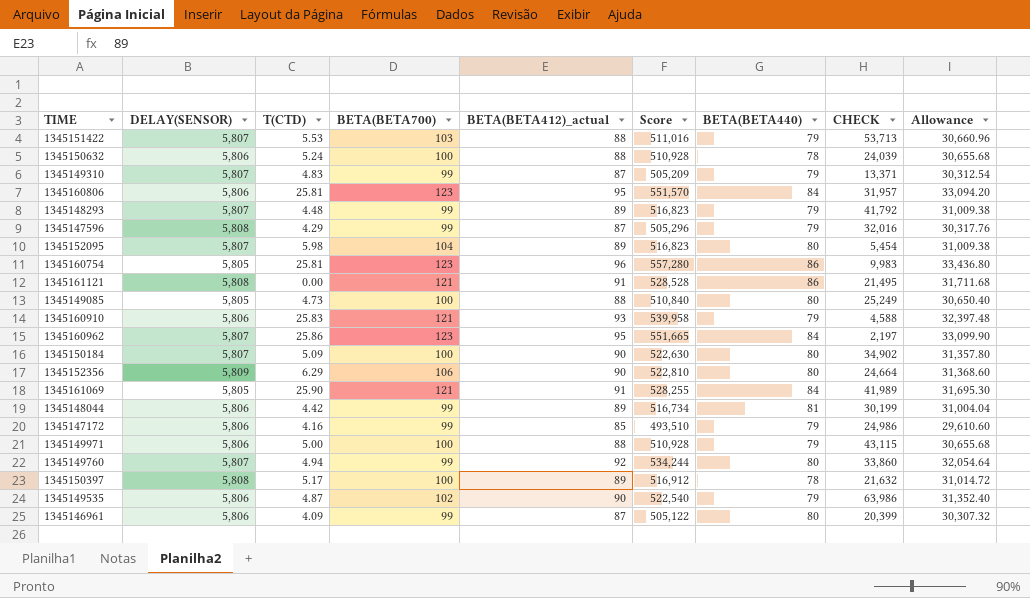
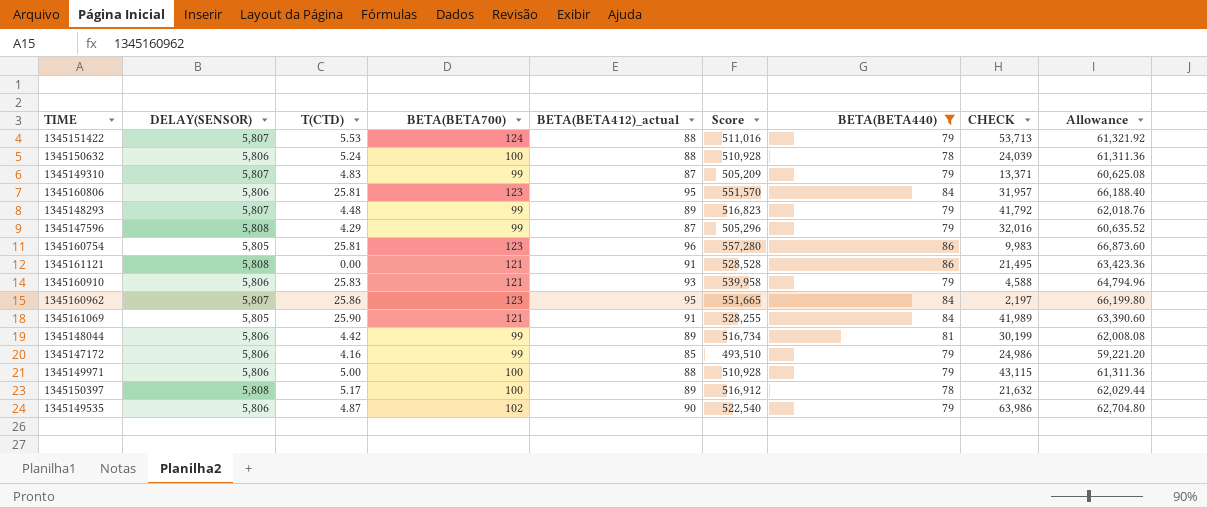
filter: none -> BETA(BETA440) != 80
column Allowance | formula: [Score] * 0.06 -> [Score] * 0.12
1345151422 | BETA(BETA700): 103 -> 124

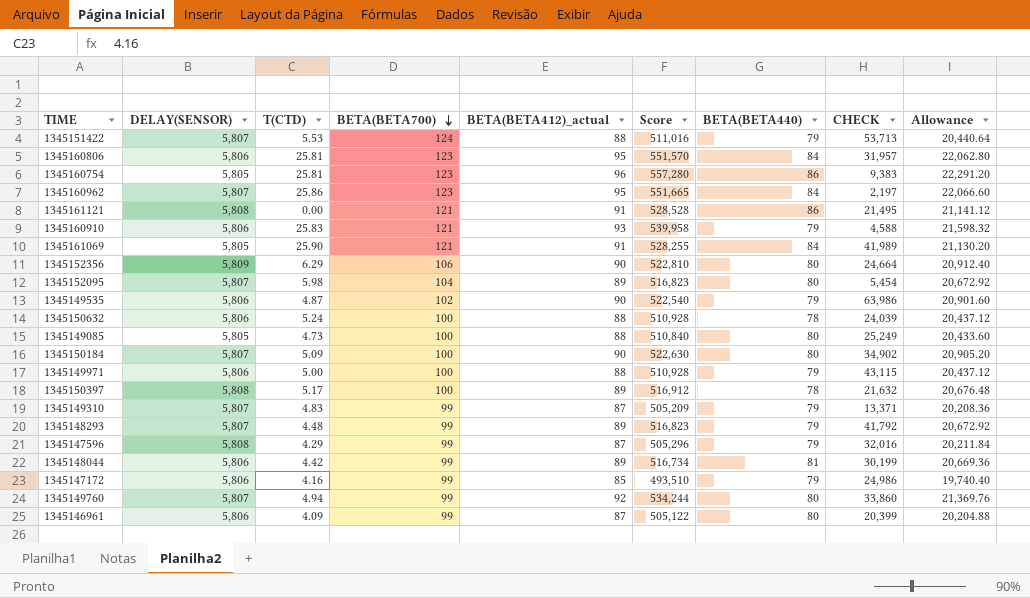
filter: BETA(BETA440) != 80 -> none
row order: none -> BETA(BETA700) descending
column Allowance | formula: [Score] * 0.12 -> [Score] * 0.04
1345160754 | CHECK: 9,983 -> 9,383

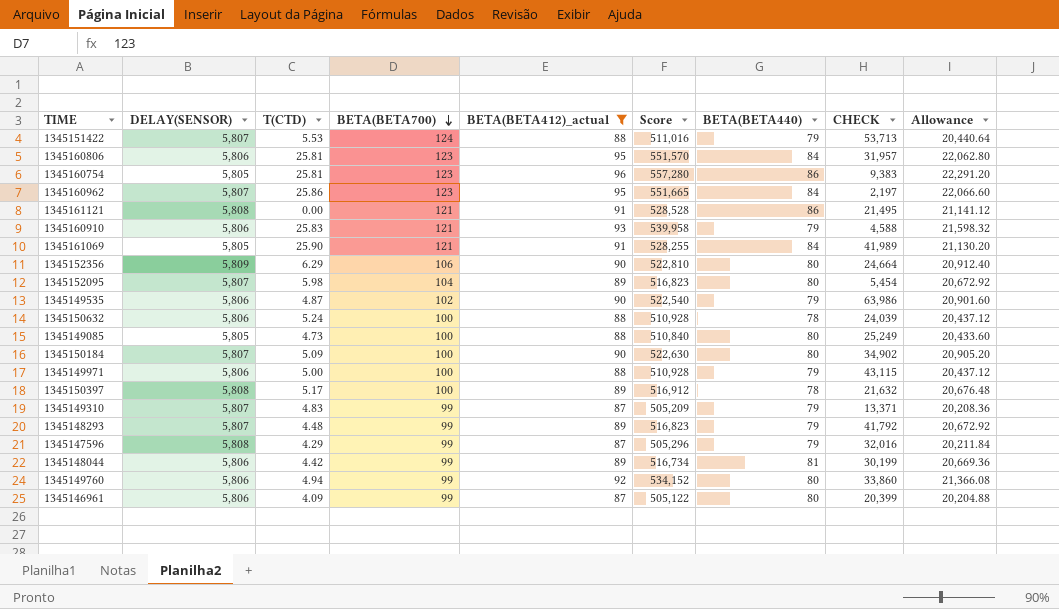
filter: none -> BETA(BETA412)_actual != 85
1345149760 | DELAY(SENSOR): 5,807 -> 5,806
1345149760 | Score: 534,244 -> 534,152
1345149760 | Allowance: 21,369.76 -> 21,366.08

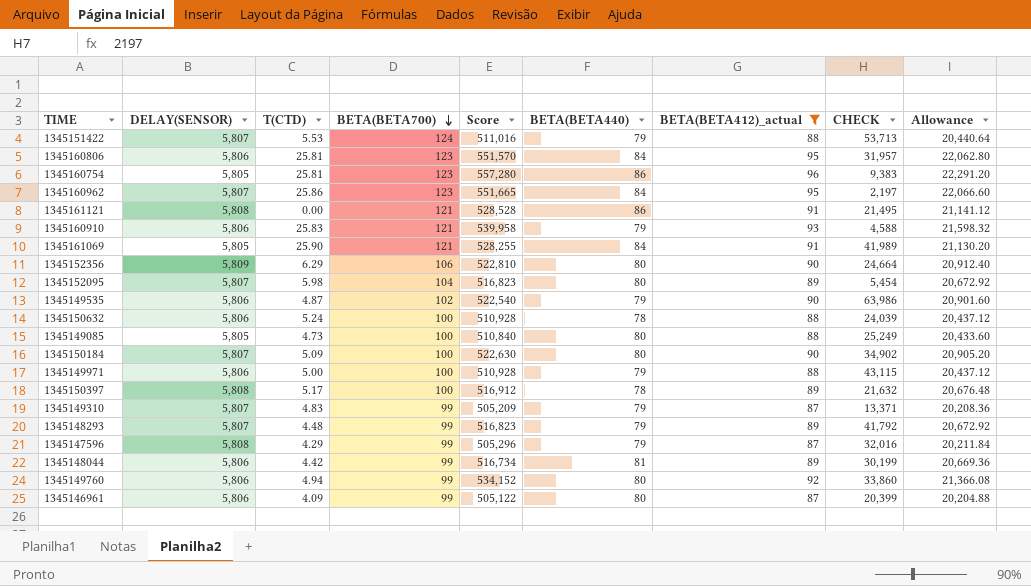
column BETA(BETA412)_actual | position: 5 -> 7

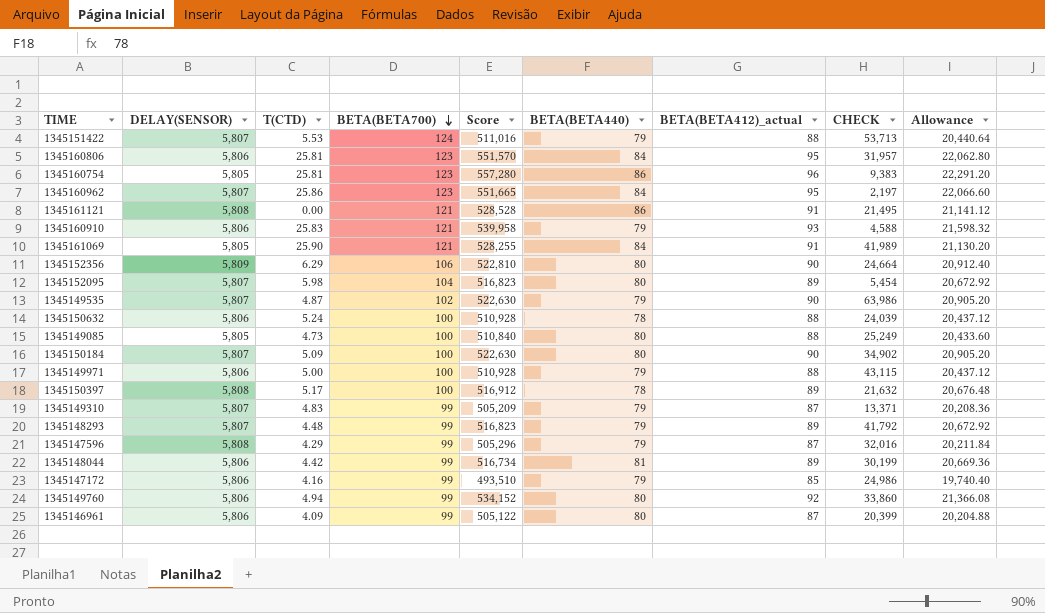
filter: BETA(BETA412)_actual != 85 -> none
1345149535 | DELAY(SENSOR): 5,806 -> 5,807
1345149535 | Score: 522,540 -> 522,630
1345149535 | Allowance: 20,901.60 -> 20,905.20

